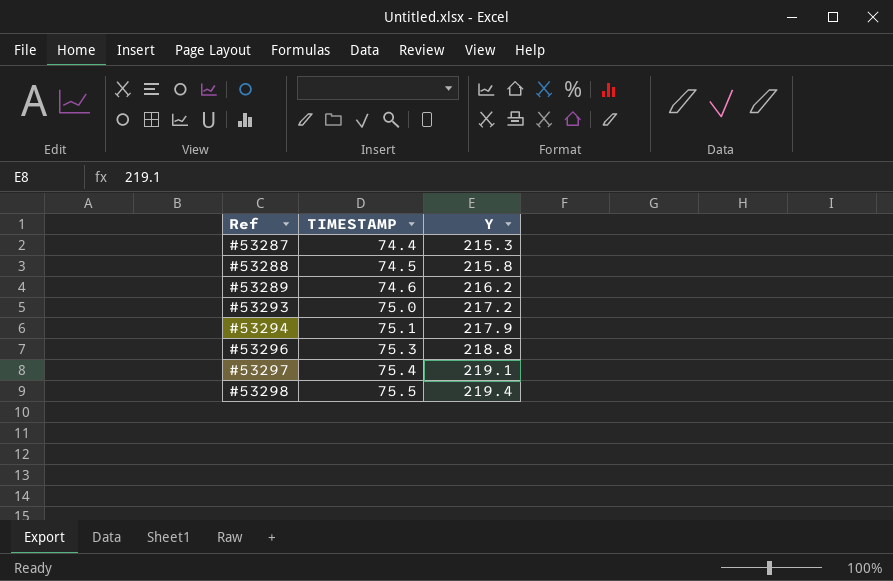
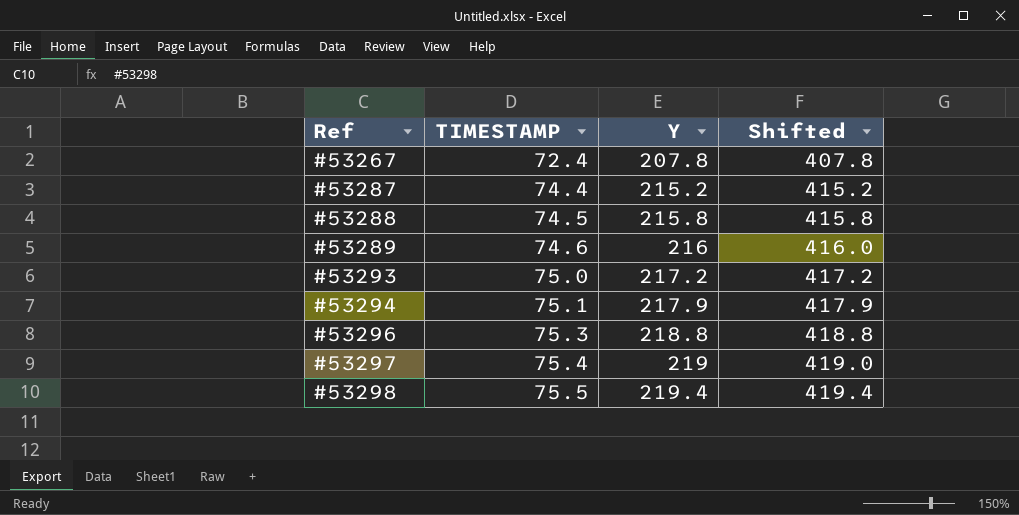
column Shifted | formula: none -> [Y] + 200
row #53267: none -> 72.4 | 207.8 | 407.8
#53287 | Y: 215.3 -> 215.2
#53289 | Y: 216.2 -> 216
#53297 | Y: 219.1 -> 219

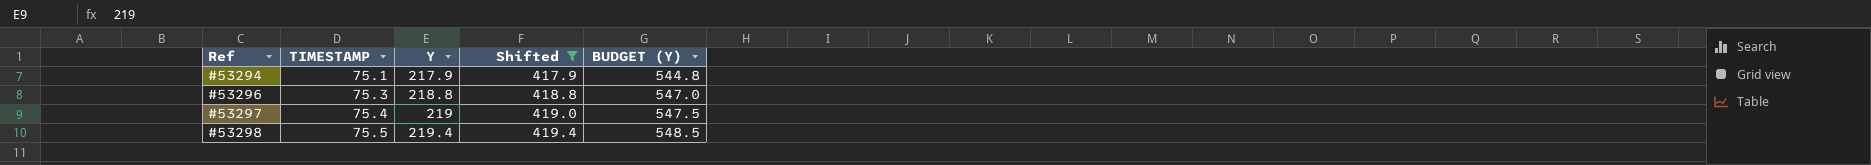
filter: none -> Shifted >= 417.9
column BUDGET (Y) | formula: none -> [Y] * 2.5

